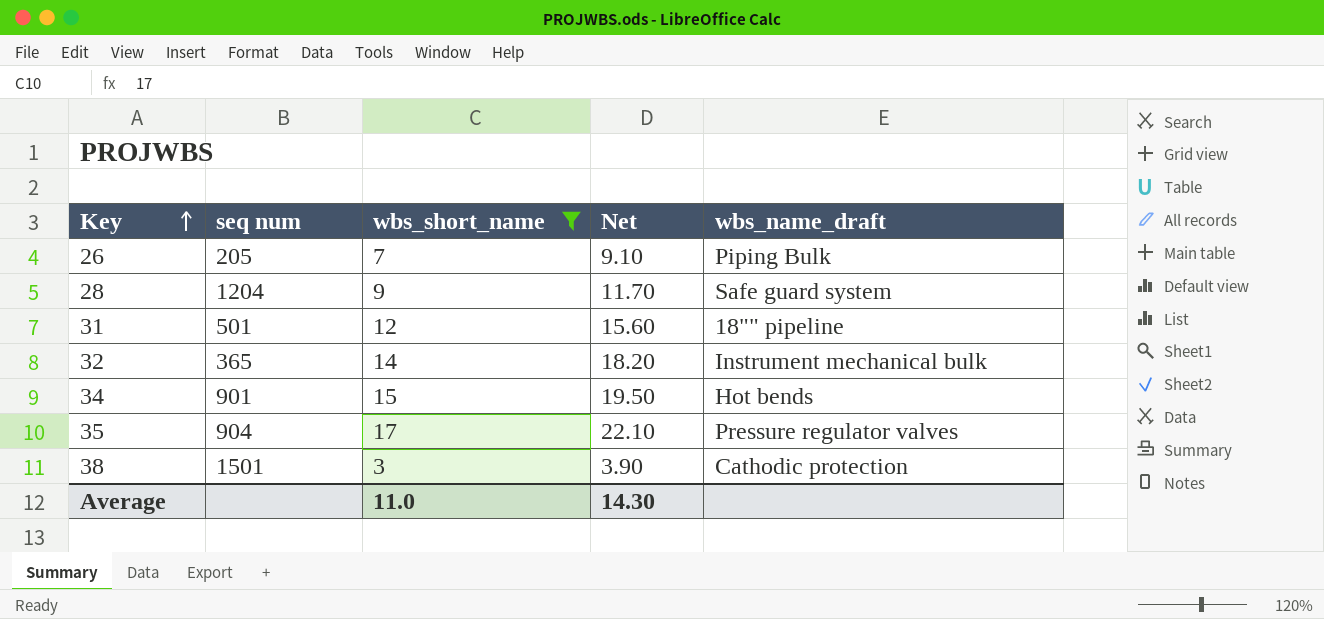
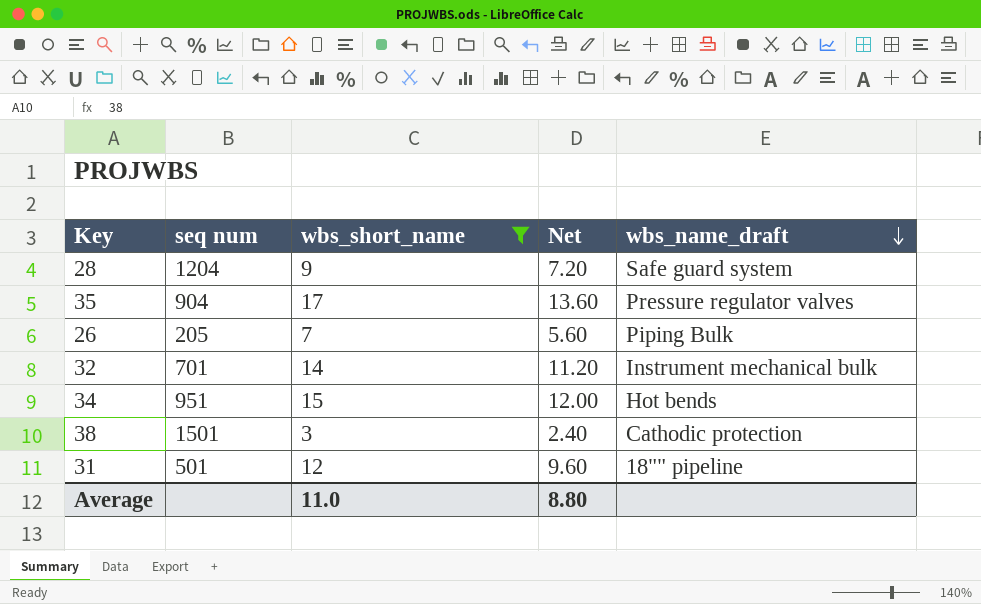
row order: Key ascending -> wbs_name_draft descending
column Net | formula: [wbs_short_name] * 1.3 -> [wbs_short_name] * 0.8
32 | seq num: 365 -> 701
34 | seq num: 901 -> 951
Average | Net: 14.30 -> 8.80

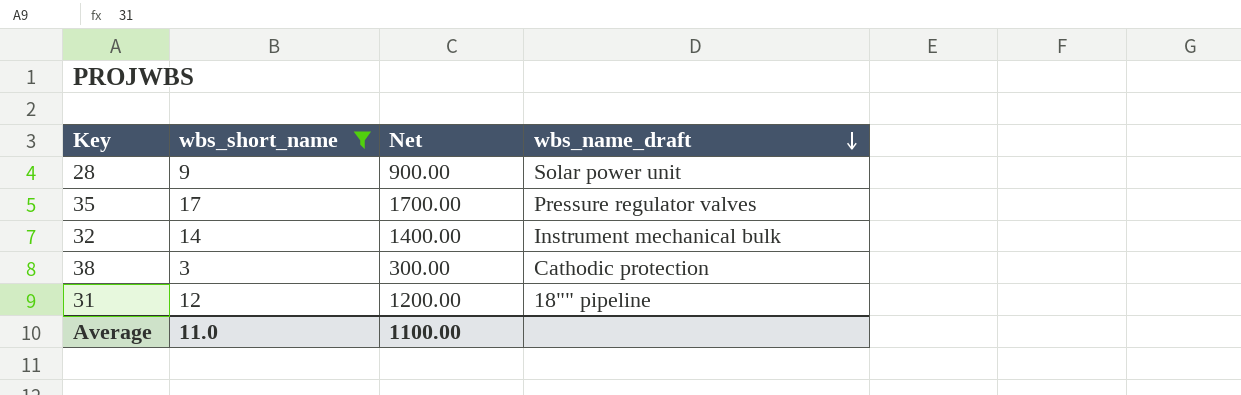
column seq num | position: 2 -> none
column Net | formula: [wbs_short_name] * 0.8 -> [wbs_short_name] * 100
row 26: 205 | 7 | 5.60 | Piping Bulk -> none
row 34: 951 | 15 | 12.00 | Hot bends -> none
28 | wbs_name_draft: Safe guard system -> Solar power unit
Average | Net: 8.80 -> 1100.00

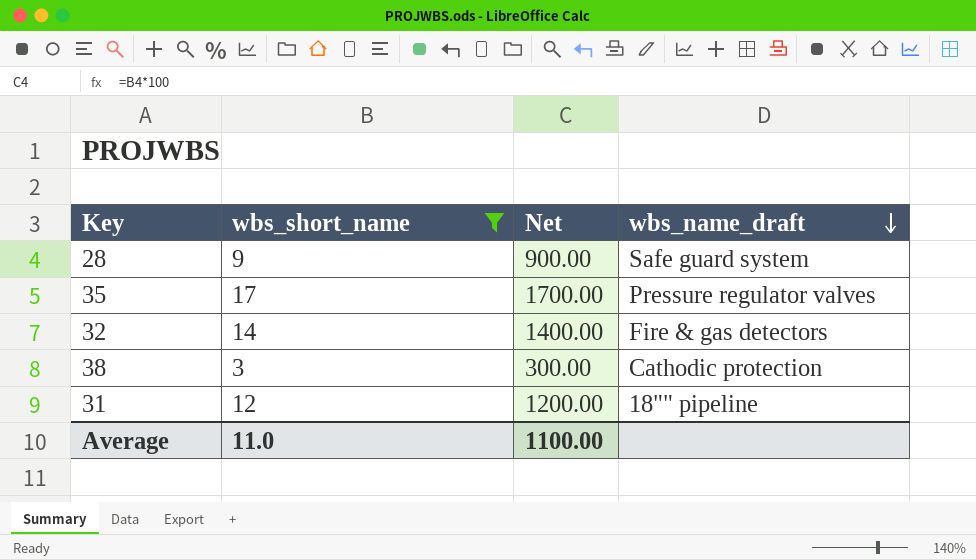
28 | wbs_name_draft: Solar power unit -> Safe guard system
32 | wbs_name_draft: Instrument mechanical bulk -> Fire & gas detectors

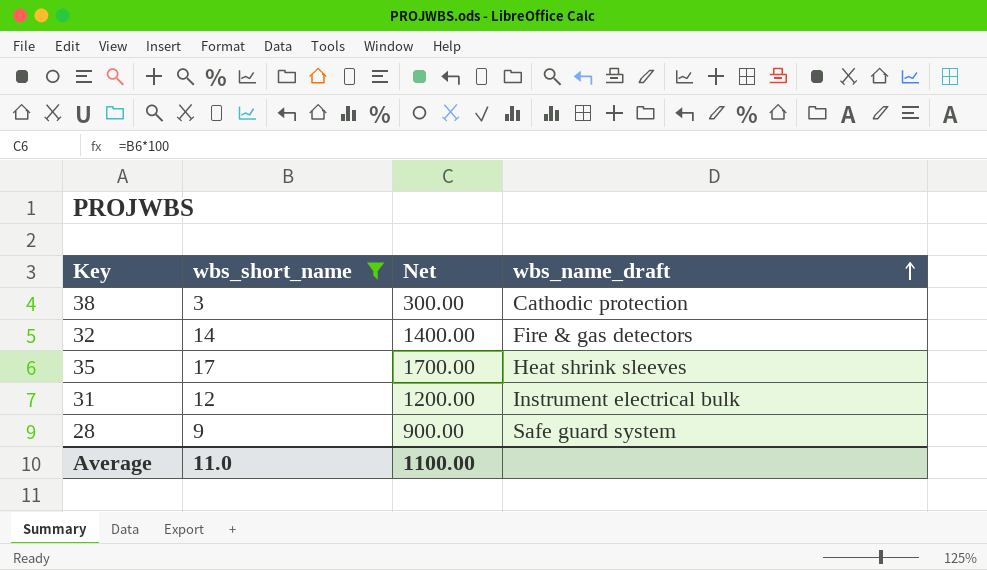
row order: wbs_name_draft descending -> wbs_name_draft ascending
35 | wbs_name_draft: Pressure regulator valves -> Heat shrink sleeves
31 | wbs_name_draft: 18"" pipeline -> Instrument electrical bulk

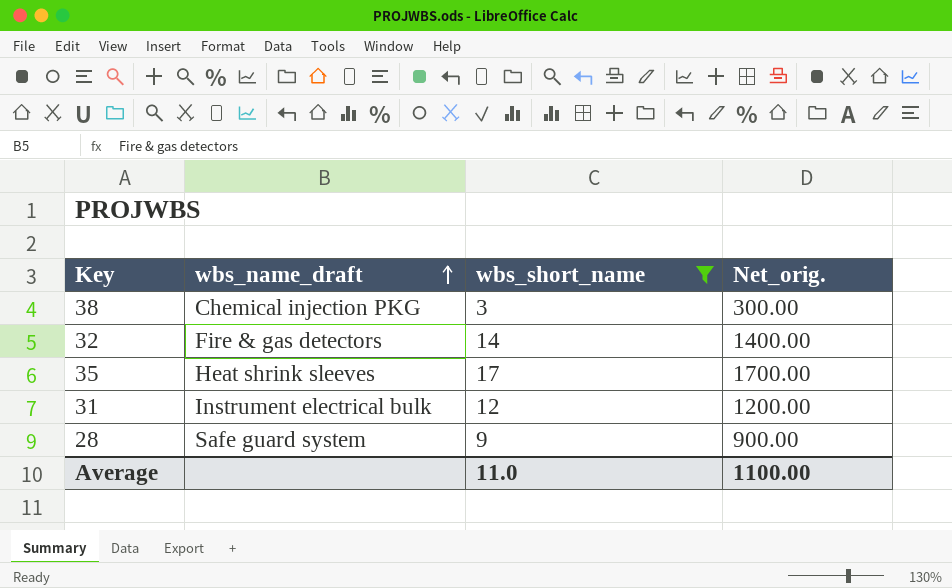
column wbs_name_draft | position: 4 -> 2
column name: Net -> Net_orig.
38 | wbs_name_draft: Cathodic protection -> Chemical injection PKG

